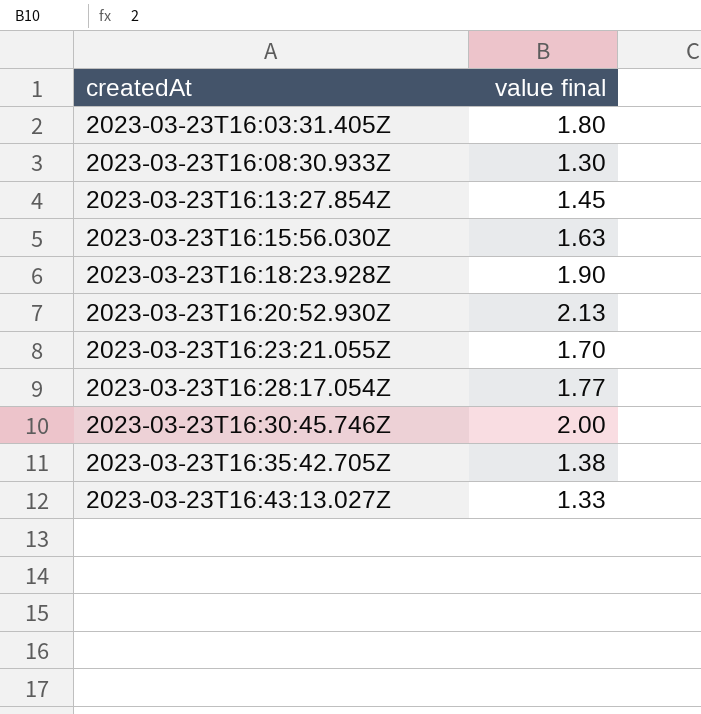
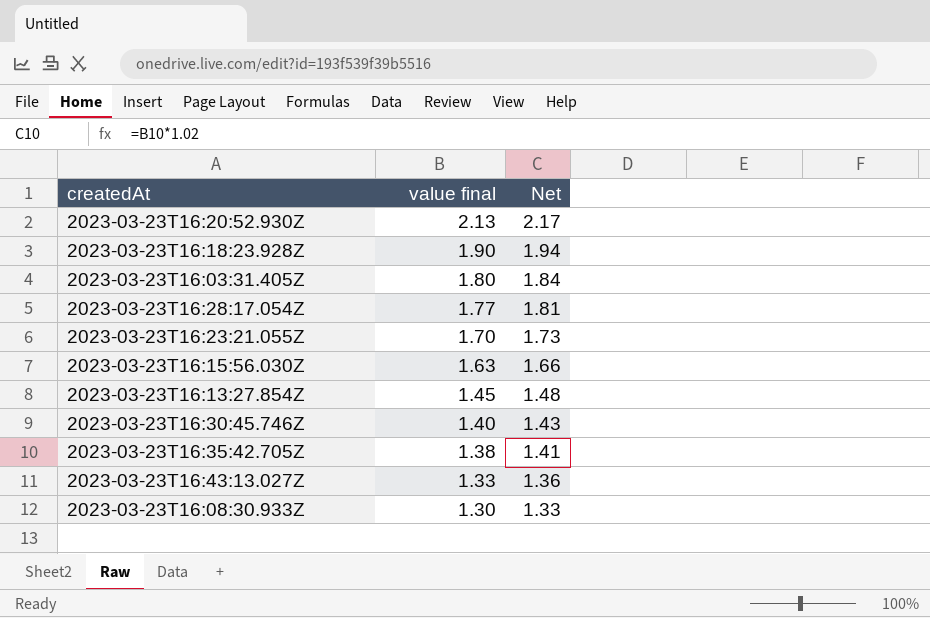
row order: createdAt ascending -> value final descending
column Net | formula: none -> [value final] * 1.02
2023-03-23T16:30:45.746Z | value final: 2.00 -> 1.40

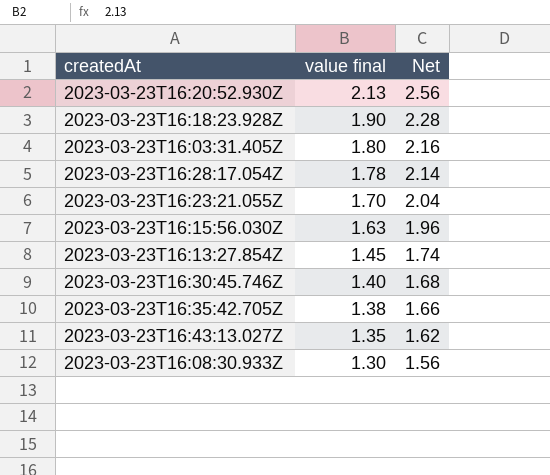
column Net | formula: [value final] * 1.02 -> [value final] * 1.2
2023-03-23T16:28:17.054Z | value final: 1.77 -> 1.78
2023-03-23T16:43:13.027Z | value final: 1.33 -> 1.35

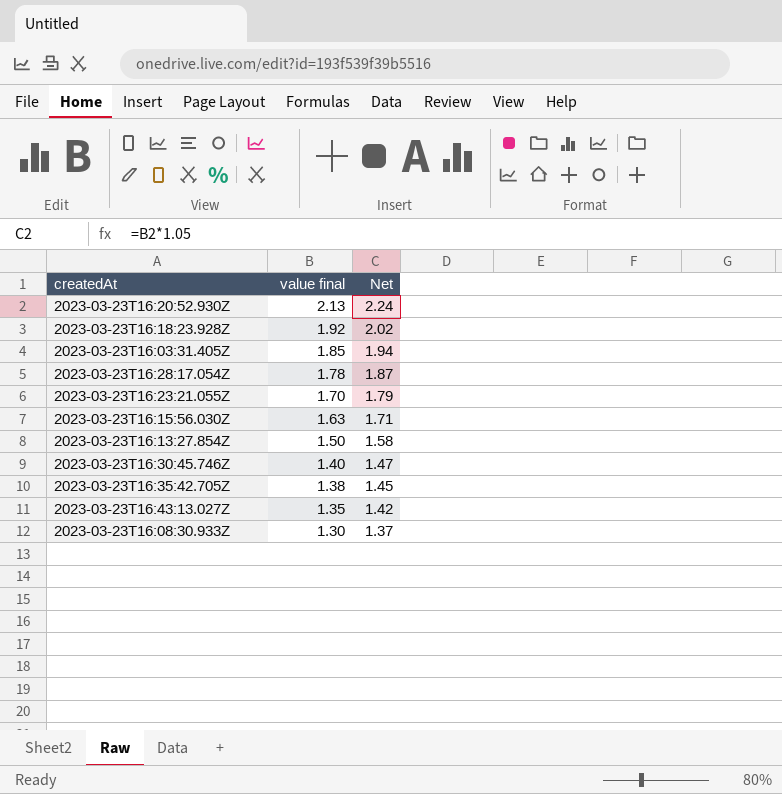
column Net | formula: [value final] * 1.2 -> [value final] * 1.05
2023-03-23T16:18:23.928Z | value final: 1.90 -> 1.92
2023-03-23T16:03:31.405Z | value final: 1.80 -> 1.85
2023-03-23T16:13:27.854Z | value final: 1.45 -> 1.50

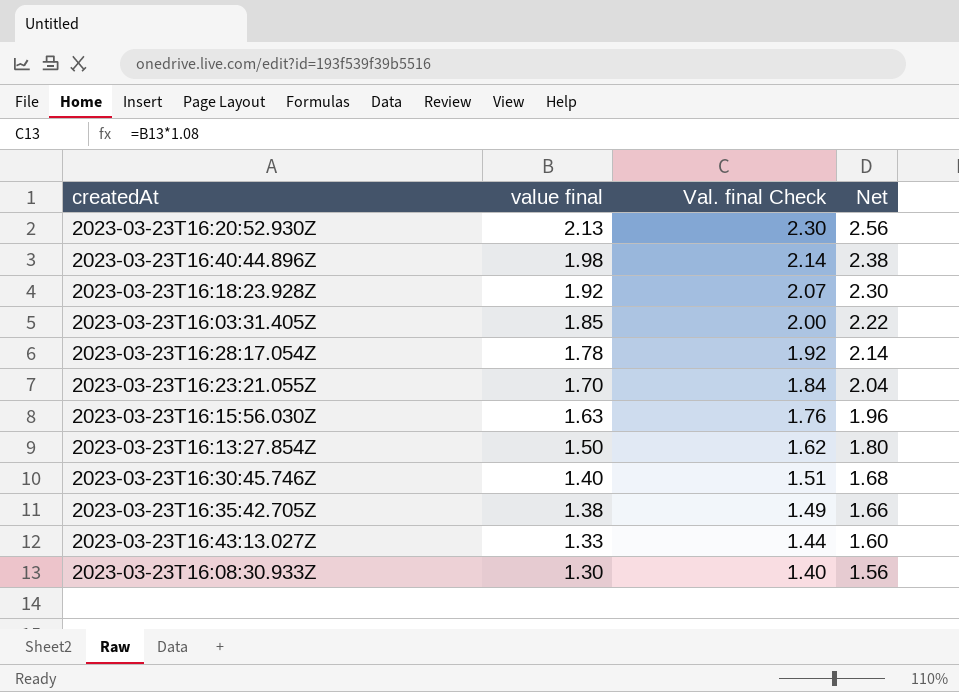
column Val. final Check | formula: none -> [value final] * 1.08
column Net | formula: [value final] * 1.05 -> [value final] * 1.2
row 2023-03-23T16:40:44.896Z: none -> 1.98 | 2.14 | 2.38
2023-03-23T16:43:13.027Z | value final: 1.35 -> 1.33

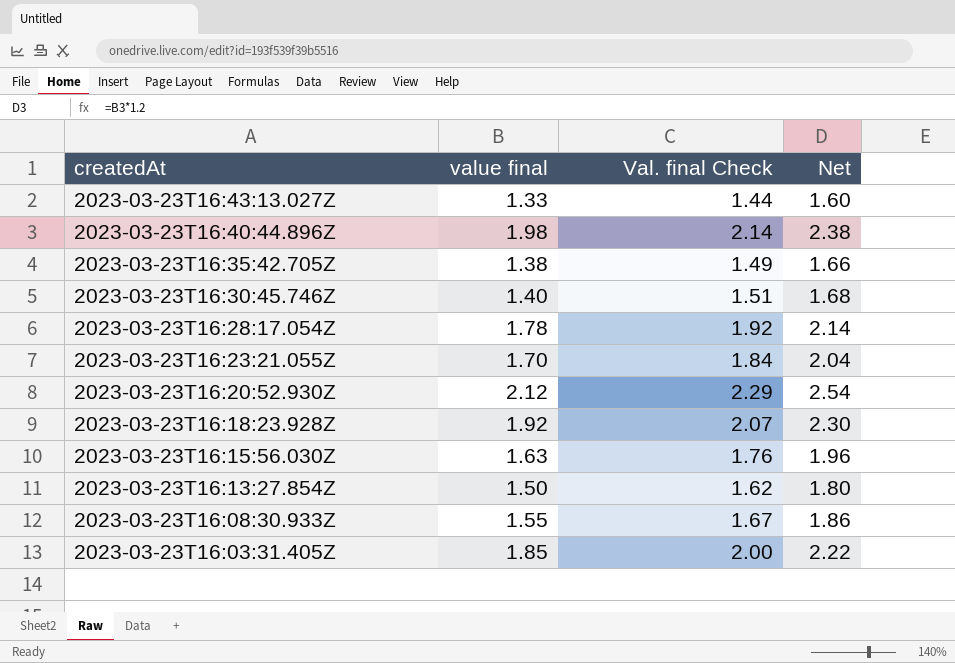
row order: value final descending -> createdAt descending
2023-03-23T16:20:52.930Z | value final: 2.13 -> 2.12
2023-03-23T16:20:52.930Z | Val. final Check: 2.30 -> 2.29
2023-03-23T16:20:52.930Z | Net: 2.56 -> 2.54
2023-03-23T16:08:30.933Z | value final: 1.30 -> 1.55
2023-03-23T16:08:30.933Z | Val. final Check: 1.40 -> 1.67
2023-03-23T16:08:30.933Z | Net: 1.56 -> 1.86

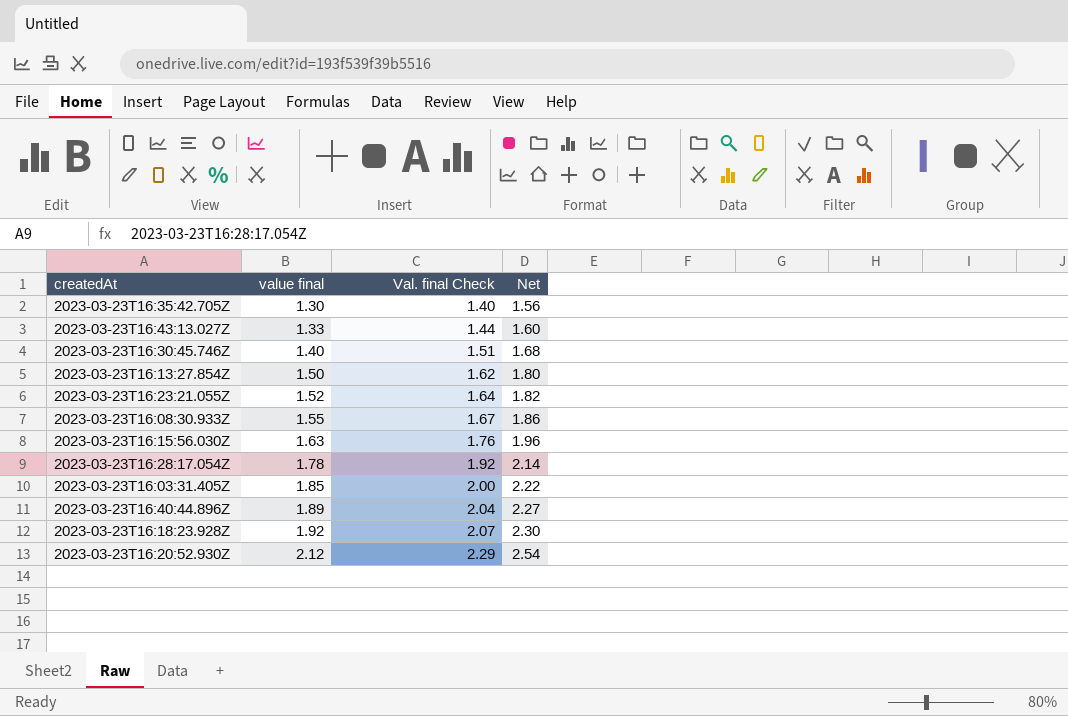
row order: createdAt descending -> value final ascending
2023-03-23T16:35:42.705Z | value final: 1.38 -> 1.30
2023-03-23T16:35:42.705Z | Val. final Check: 1.49 -> 1.40
2023-03-23T16:35:42.705Z | Net: 1.66 -> 1.56
2023-03-23T16:23:21.055Z | value final: 1.70 -> 1.52
2023-03-23T16:23:21.055Z | Val. final Check: 1.84 -> 1.64
2023-03-23T16:23:21.055Z | Net: 2.04 -> 1.82
2023-03-23T16:40:44.896Z | value final: 1.98 -> 1.89
2023-03-23T16:40:44.896Z | Val. final Check: 2.14 -> 2.04
2023-03-23T16:40:44.896Z | Net: 2.38 -> 2.27

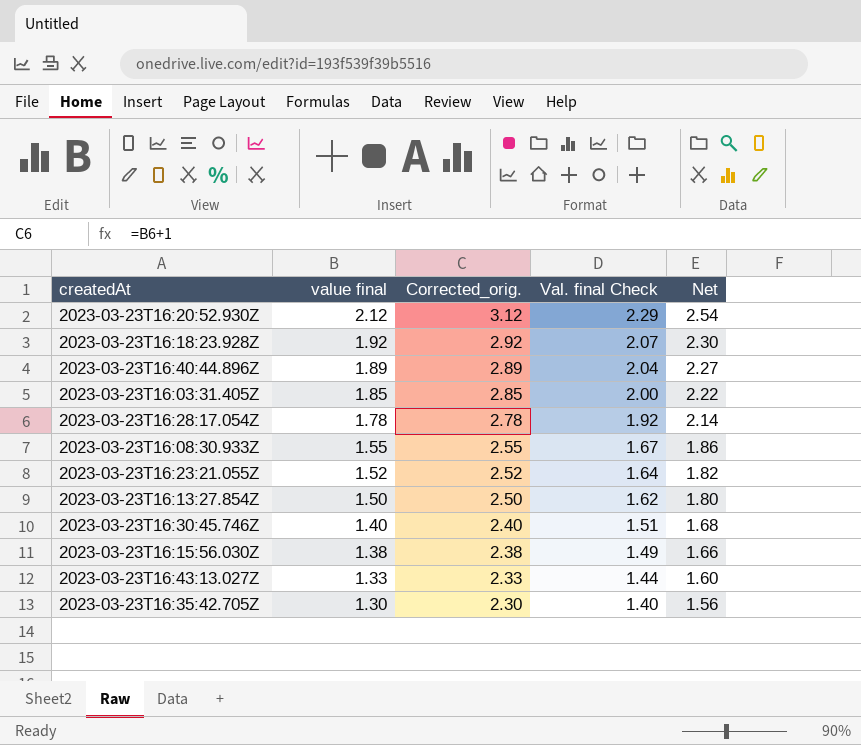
row order: value final ascending -> value final descending
column Corrected_orig. | formula: none -> [value final] + 1
2023-03-23T16:15:56.030Z | value final: 1.63 -> 1.38
2023-03-23T16:15:56.030Z | Val. final Check: 1.76 -> 1.49
2023-03-23T16:15:56.030Z | Net: 1.96 -> 1.66

